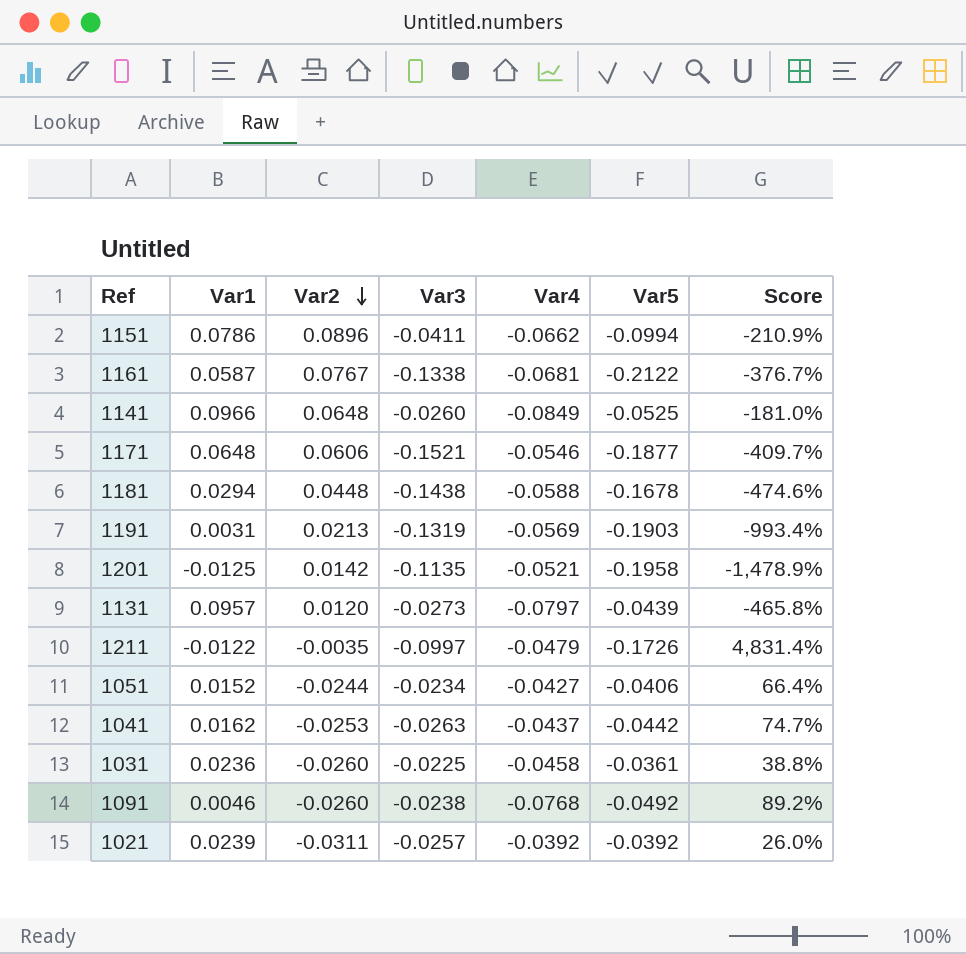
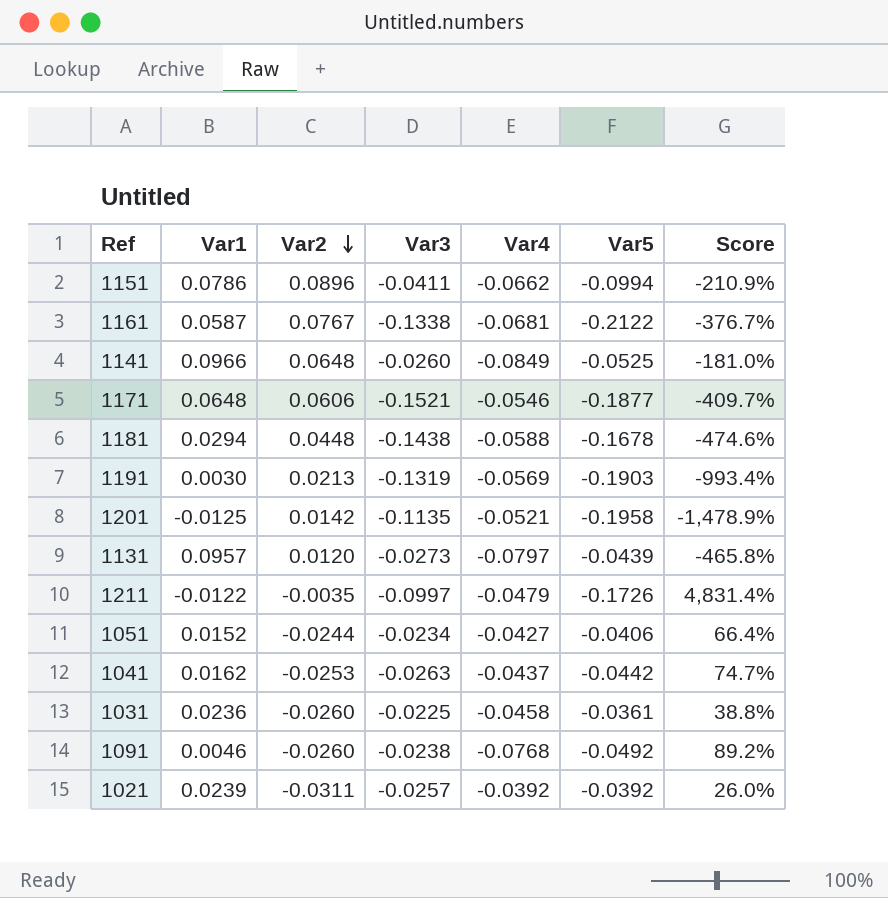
1191 | Var1: 0.0031 -> 0.0030

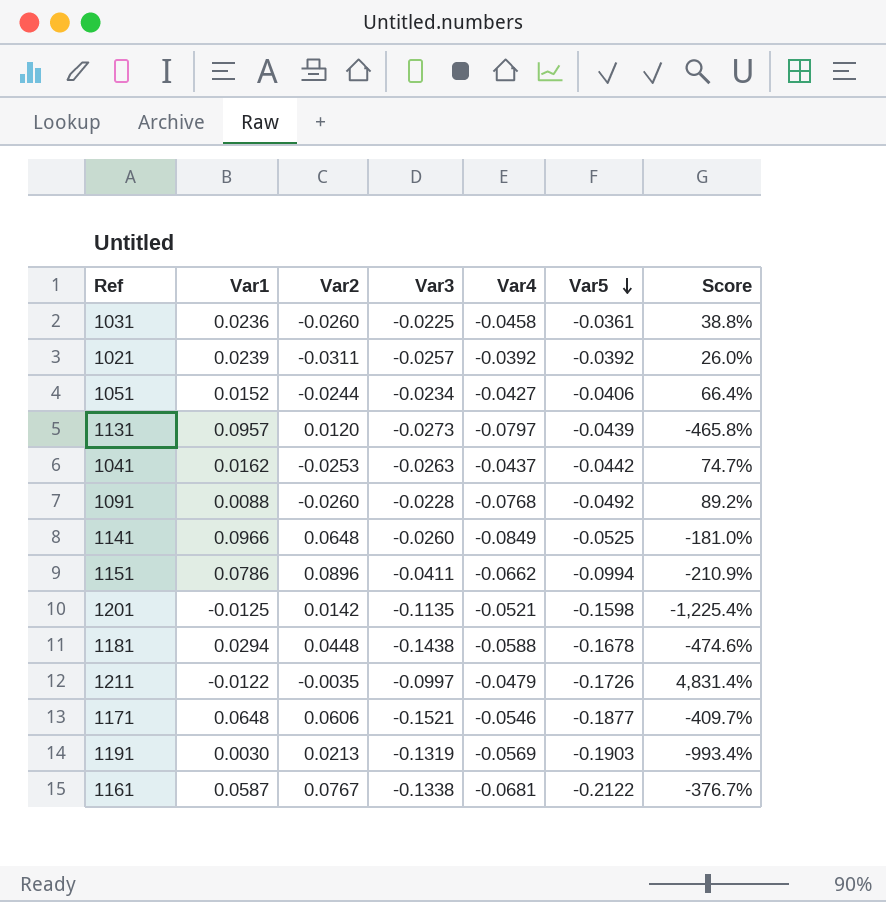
row order: Var2 descending -> Var5 descending
1091 | Var1: 0.0046 -> 0.0088
1091 | Var3: -0.0238 -> -0.0228
1201 | Var5: -0.1958 -> -0.1598
1201 | Score: -1,478.9% -> -1,225.4%

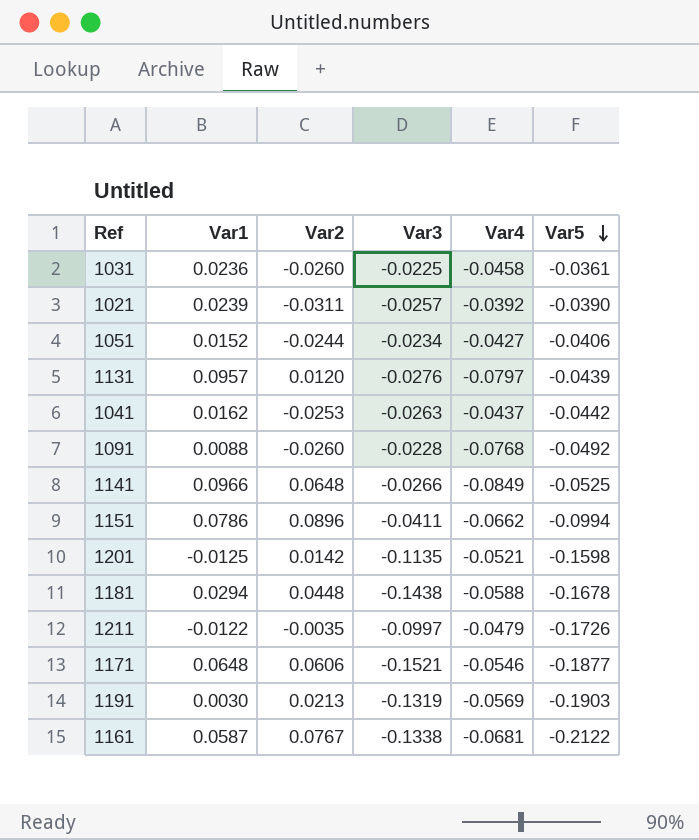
column Score | formula: ([Var5] - [Var2]) / [Var2] -> none
1021 | Var5: -0.0392 -> -0.0390
1131 | Var3: -0.0273 -> -0.0276
1141 | Var3: -0.0260 -> -0.0266

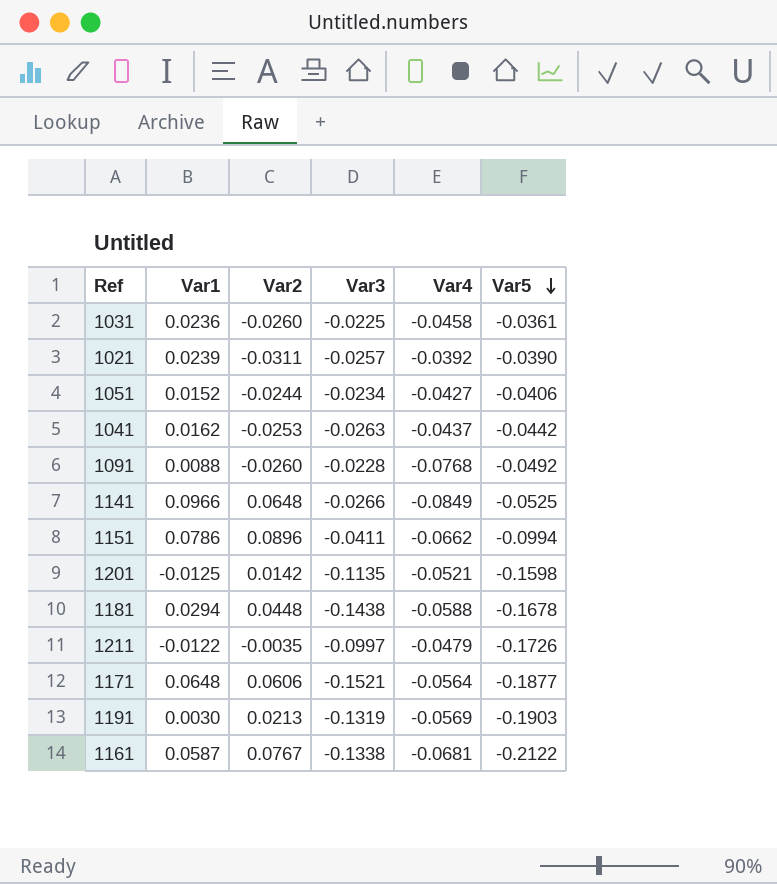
row 1131: 0.0957 | 0.0120 | -0.0276 | -0.0797 | -0.0439 -> none
1171 | Var4: -0.0546 -> -0.0564

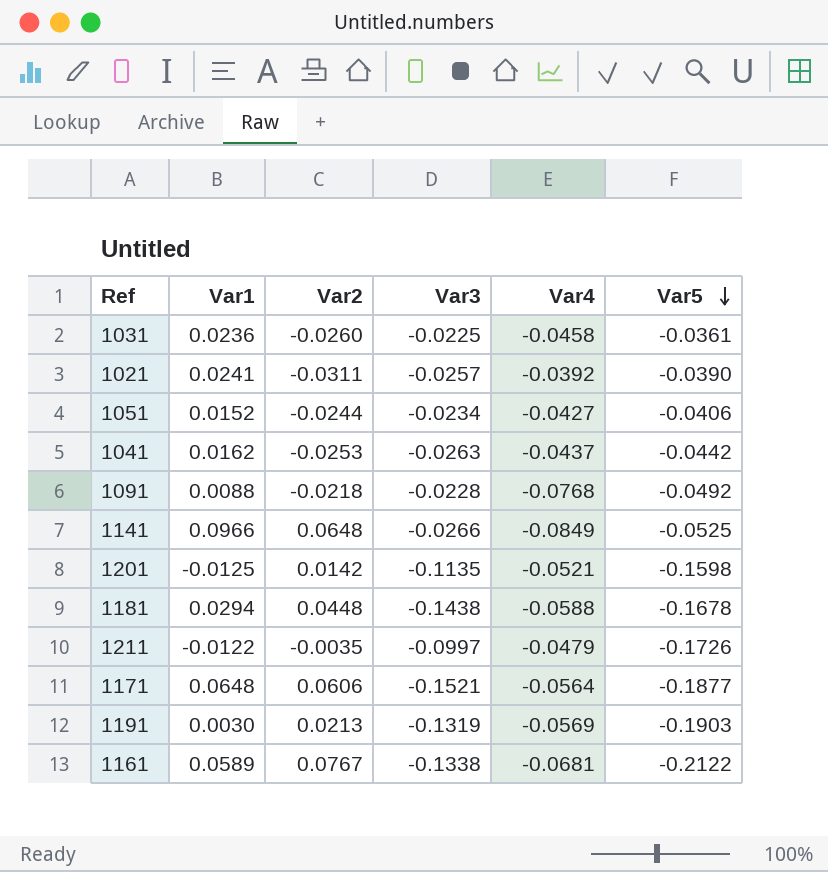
row 1151: 0.0786 | 0.0896 | -0.0411 | -0.0662 | -0.0994 -> none
1021 | Var1: 0.0239 -> 0.0241
1091 | Var2: -0.0260 -> -0.0218
1161 | Var1: 0.0587 -> 0.0589

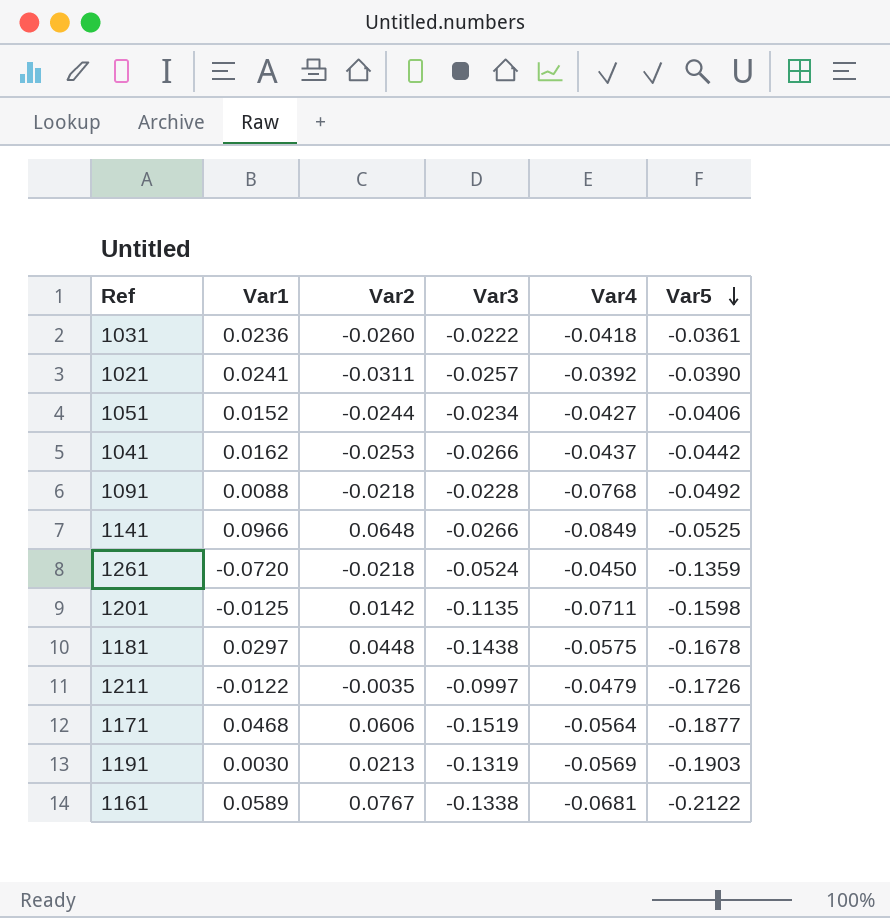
1031 | Var3: -0.0225 -> -0.0222
1031 | Var4: -0.0458 -> -0.0418
1041 | Var3: -0.0263 -> -0.0266
row 1261: none -> -0.0720 | -0.0218 | -0.0524 | -0.0450 | -0.1359
1201 | Var4: -0.0521 -> -0.0711
1181 | Var1: 0.0294 -> 0.0297
1181 | Var4: -0.0588 -> -0.0575
1171 | Var1: 0.0648 -> 0.0468
1171 | Var3: -0.1521 -> -0.1519

